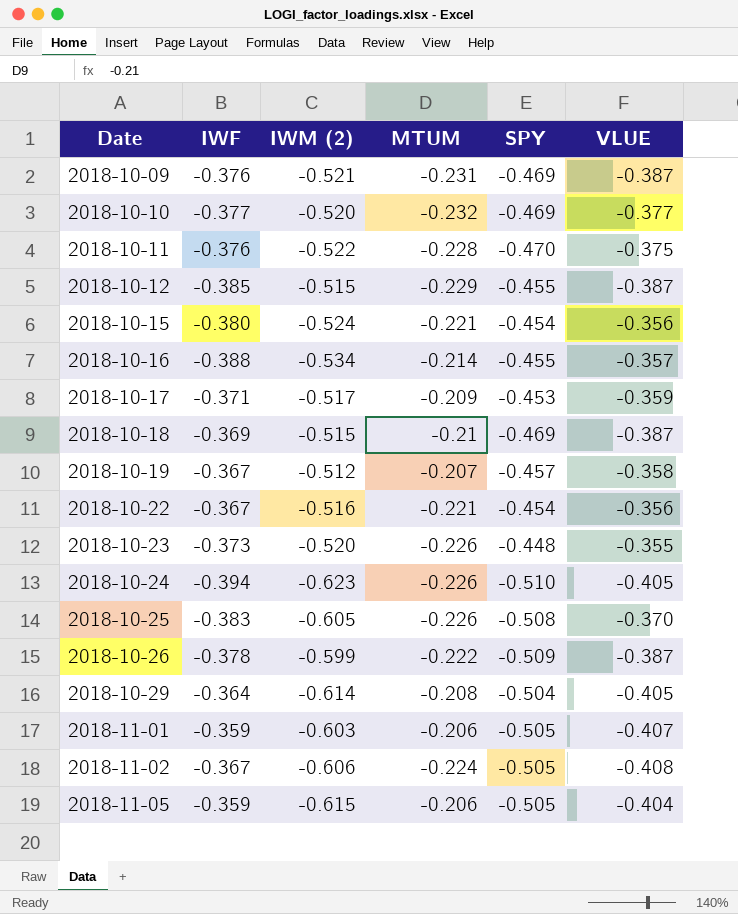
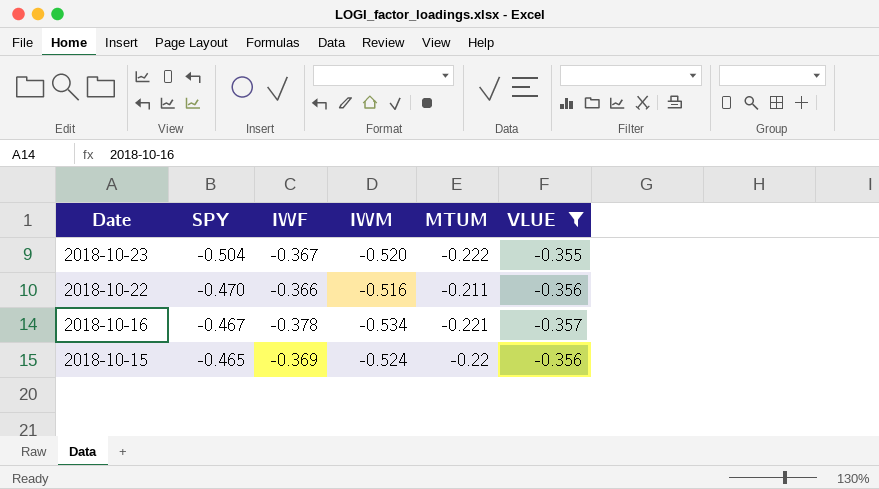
filter: none -> VLUE >= -0.357
row order: Date ascending -> Date descending
column SPY | position: 5 -> 2
column name: IWM (2) -> IWM
2018-10-23 | SPY: -0.448 -> -0.504
2018-10-23 | IWF: -0.373 -> -0.367
2018-10-23 | MTUM: -0.226 -> -0.222
2018-10-22 | SPY: -0.454 -> -0.470
2018-10-22 | IWF: -0.367 -> -0.366
2018-10-22 | MTUM: -0.221 -> -0.211
2018-10-16 | SPY: -0.455 -> -0.467
2018-10-16 | IWF: -0.388 -> -0.378
2018-10-16 | MTUM: -0.214 -> -0.221
2018-10-15 | SPY: -0.454 -> -0.465
2018-10-15 | IWF: -0.380 -> -0.369
2018-10-15 | MTUM: -0.221 -> -0.22

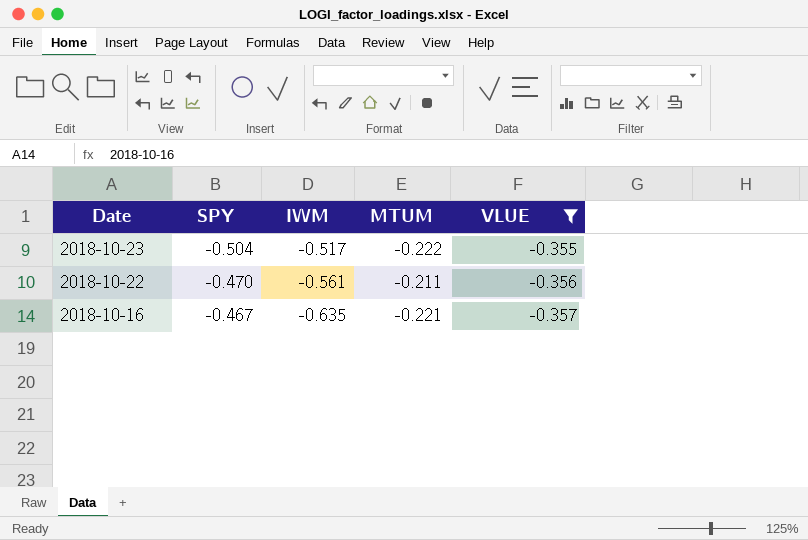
column IWF | position: 3 -> none
row 2018-10-15: -0.465 | -0.369 | -0.524 | -0.22 | -0.356 -> none
2018-10-23 | IWM: -0.520 -> -0.517
2018-10-22 | IWM: -0.516 -> -0.561
2018-10-16 | IWM: -0.534 -> -0.635

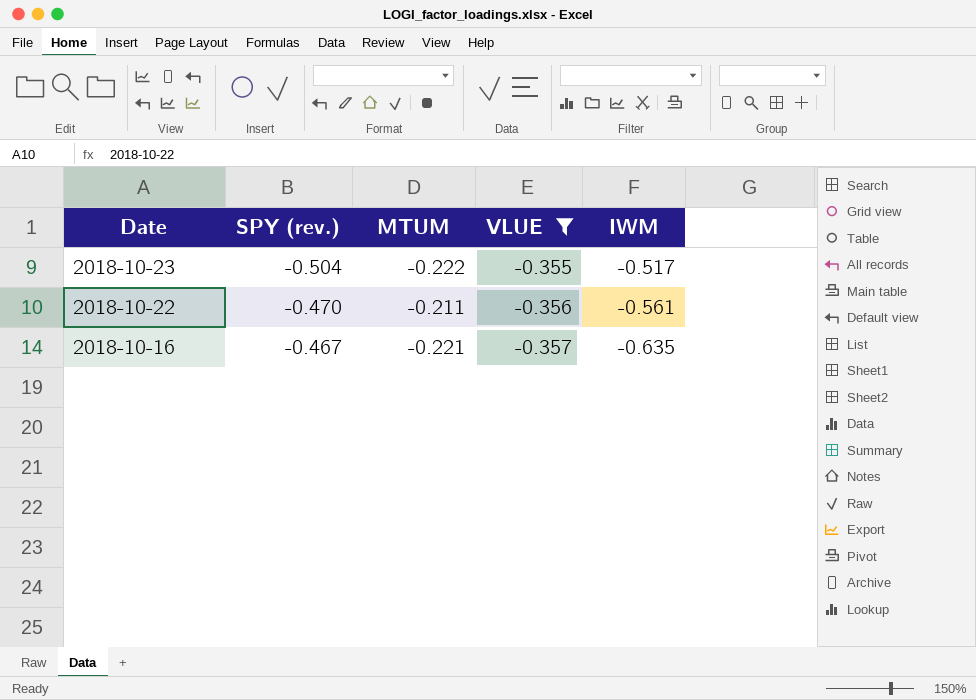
column name: SPY -> SPY (rev.)
column IWM | position: 3 -> 5

